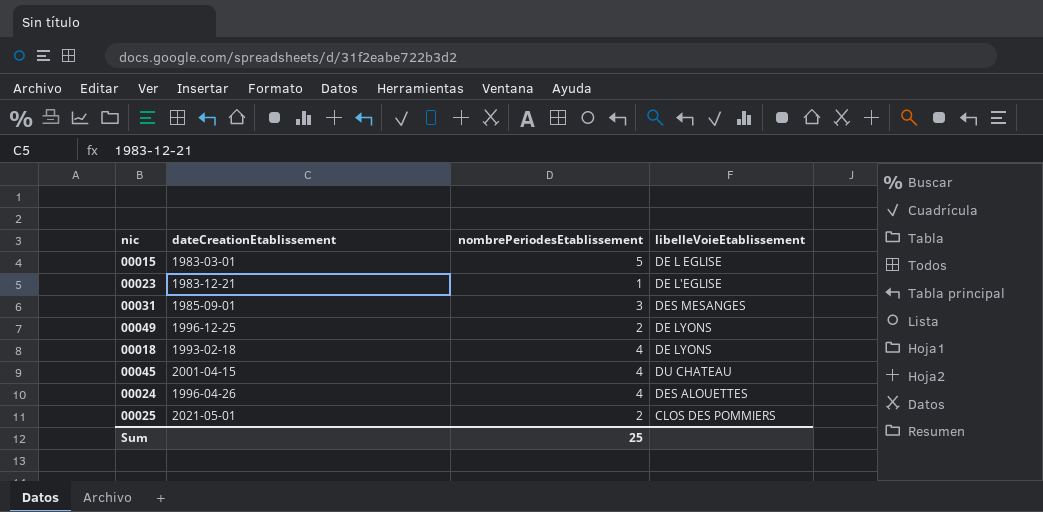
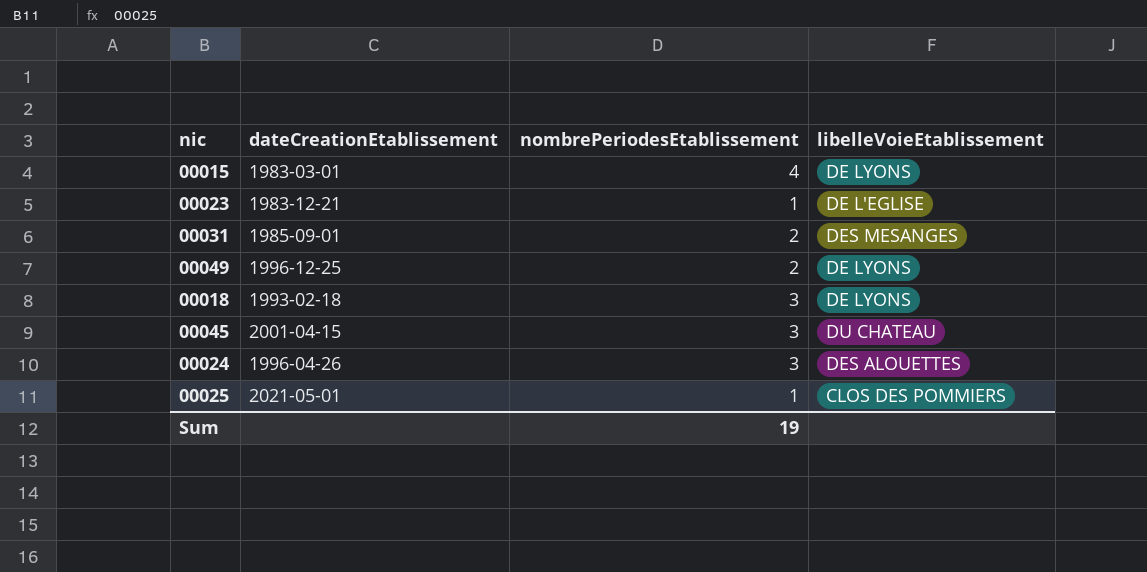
00015 | nombrePeriodesEtablissement: 5 -> 4
00015 | libelleVoieEtablissement: DE L EGLISE -> DE LYONS
00031 | nombrePeriodesEtablissement: 3 -> 2
00018 | nombrePeriodesEtablissement: 4 -> 3
00045 | nombrePeriodesEtablissement: 4 -> 3
00024 | nombrePeriodesEtablissement: 4 -> 3
00025 | nombrePeriodesEtablissement: 2 -> 1
Sum | nombrePeriodesEtablissement: 25 -> 19

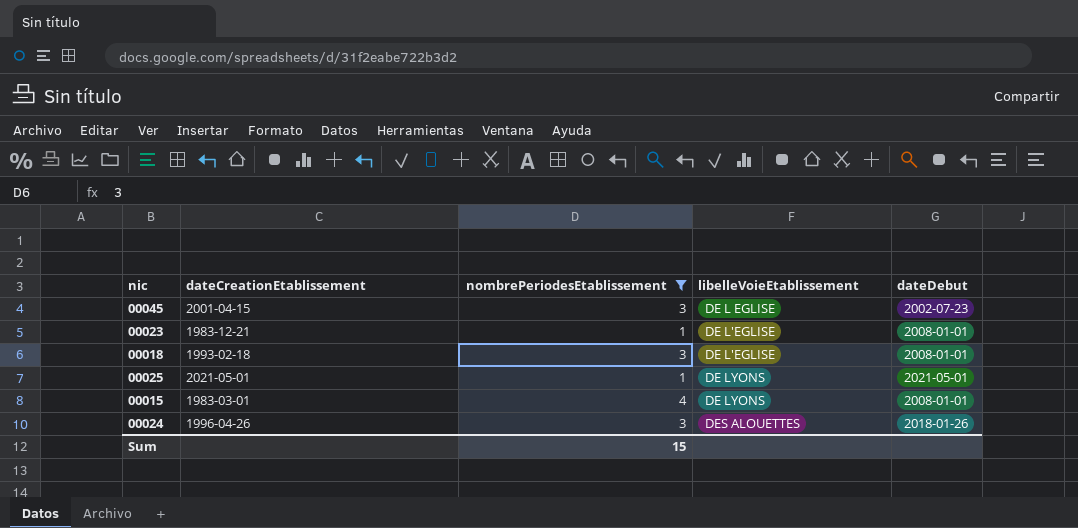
filter: none -> nombrePeriodesEtablissement != 2
row order: none -> libelleVoieEtablissement ascending
column dateDebut | position: none -> 5
00045 | libelleVoieEtablissement: DU CHATEAU -> DE L EGLISE
00018 | libelleVoieEtablissement: DE LYONS -> DE L'EGLISE
00025 | libelleVoieEtablissement: CLOS DES POMMIERS -> DE LYONS
Sum | nombrePeriodesEtablissement: 19 -> 15

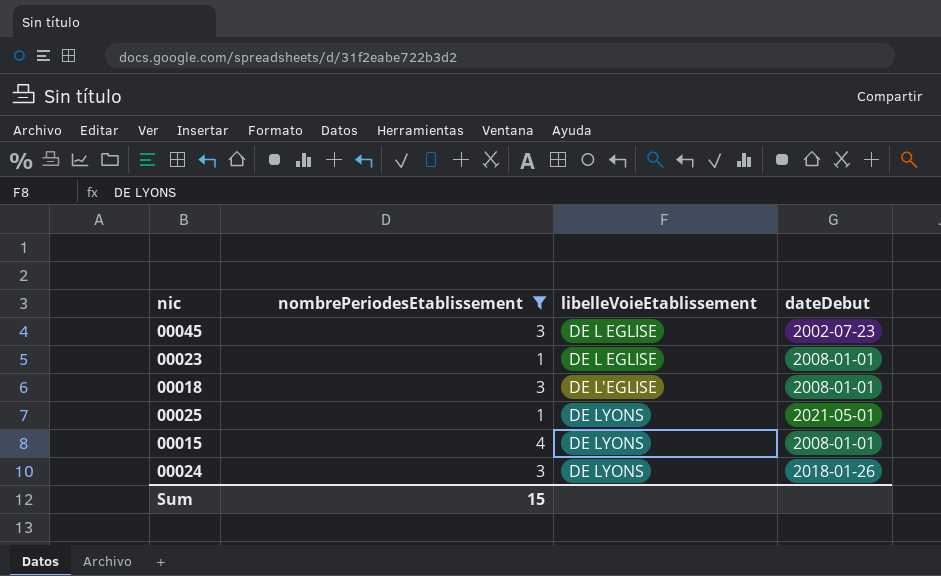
column dateCreationEtablissement | position: 2 -> none
00023 | libelleVoieEtablissement: DE L'EGLISE -> DE L EGLISE
00024 | libelleVoieEtablissement: DES ALOUETTES -> DE LYONS

